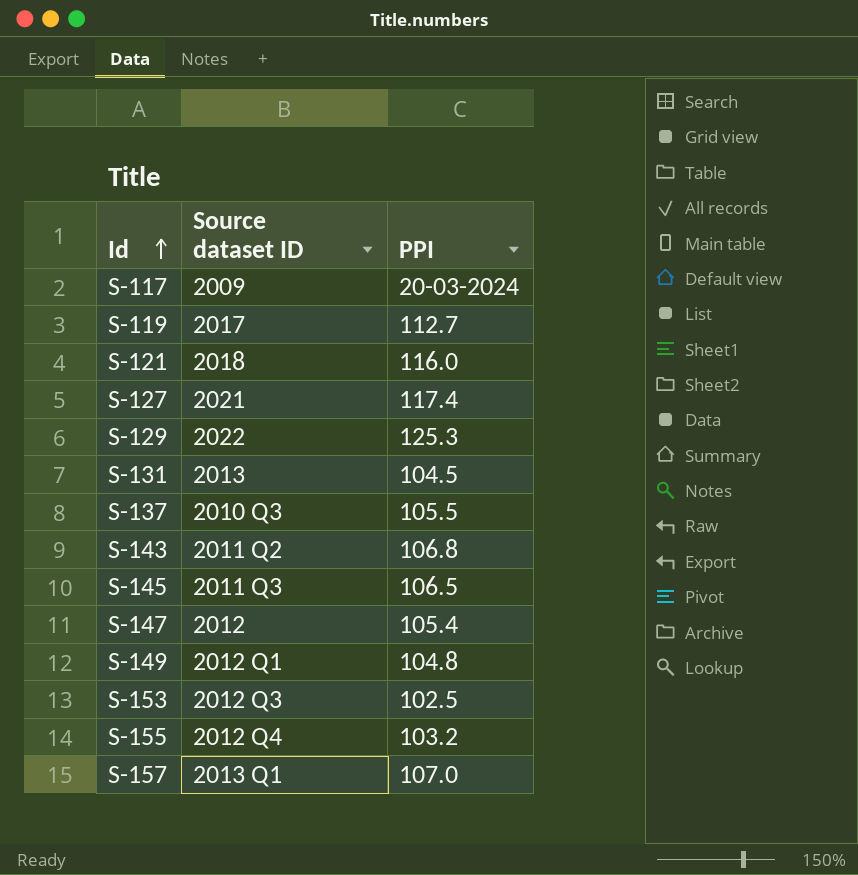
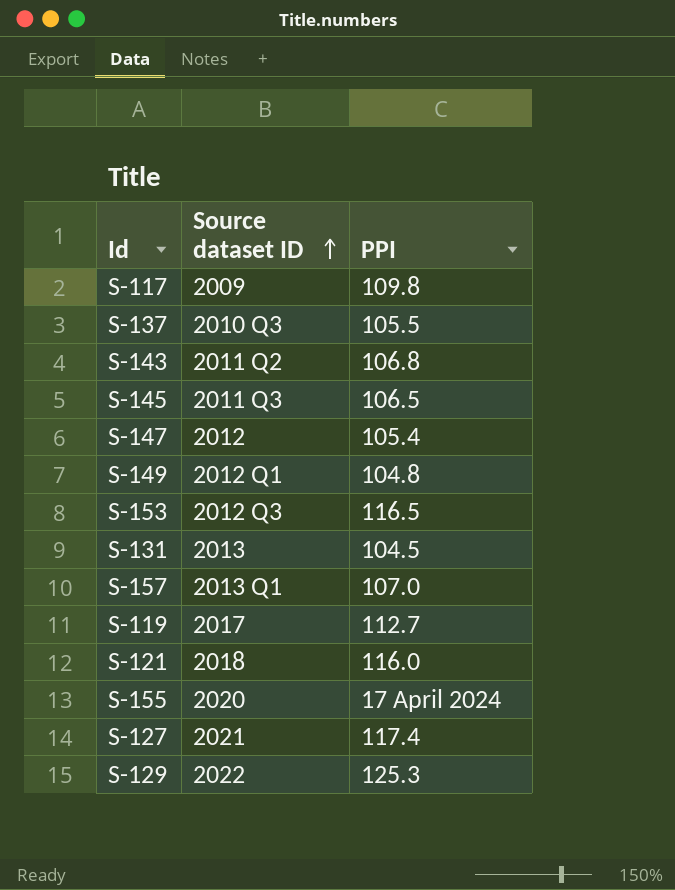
row order: Id ascending -> Source dataset ID ascending
S-117 | PPI: 20-03-2024 -> 109.8
S-153 | PPI: 102.5 -> 116.5
S-155 | Source dataset ID: 2012 Q4 -> 2020
S-155 | PPI: 103.2 -> 17 April 2024

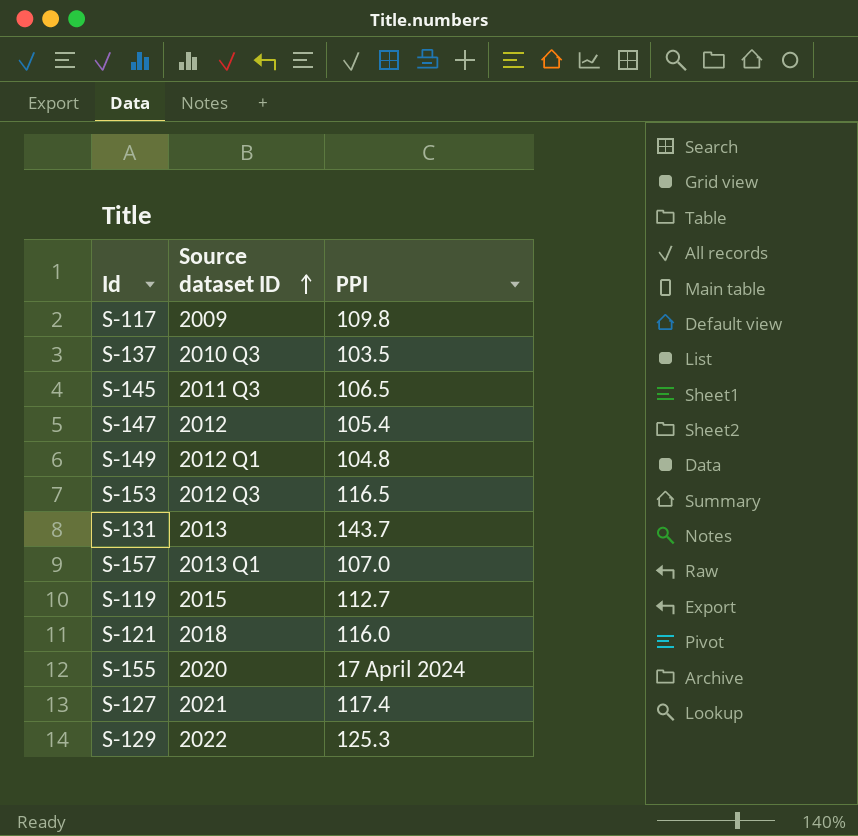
row S-143: 2011 Q2 | 106.8 -> none
S-137 | PPI: 105.5 -> 103.5
S-131 | PPI: 104.5 -> 143.7
S-119 | Source dataset ID: 2017 -> 2015

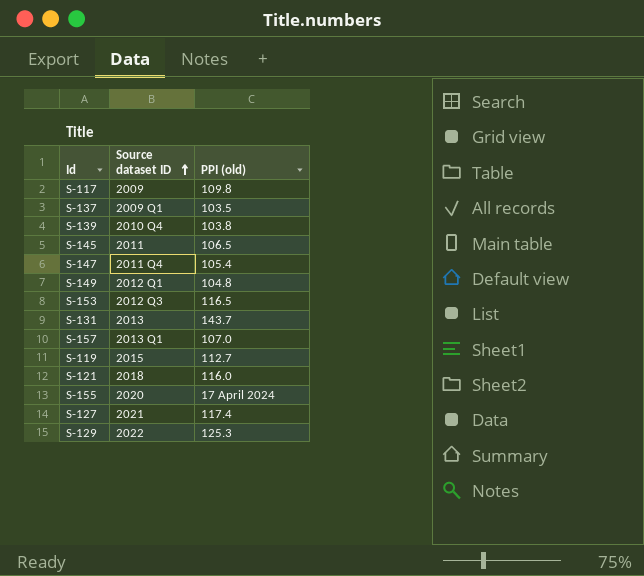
column name: PPI -> PPI (old)
S-137 | Source dataset ID: 2010 Q3 -> 2009 Q1
row S-139: none -> 2010 Q4 | 103.8
S-145 | Source dataset ID: 2011 Q3 -> 2011
S-147 | Source dataset ID: 2012 -> 2011 Q4

